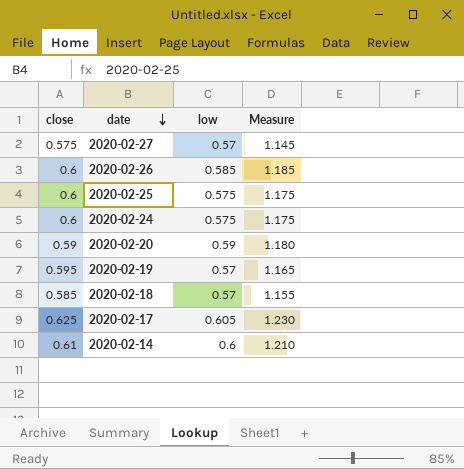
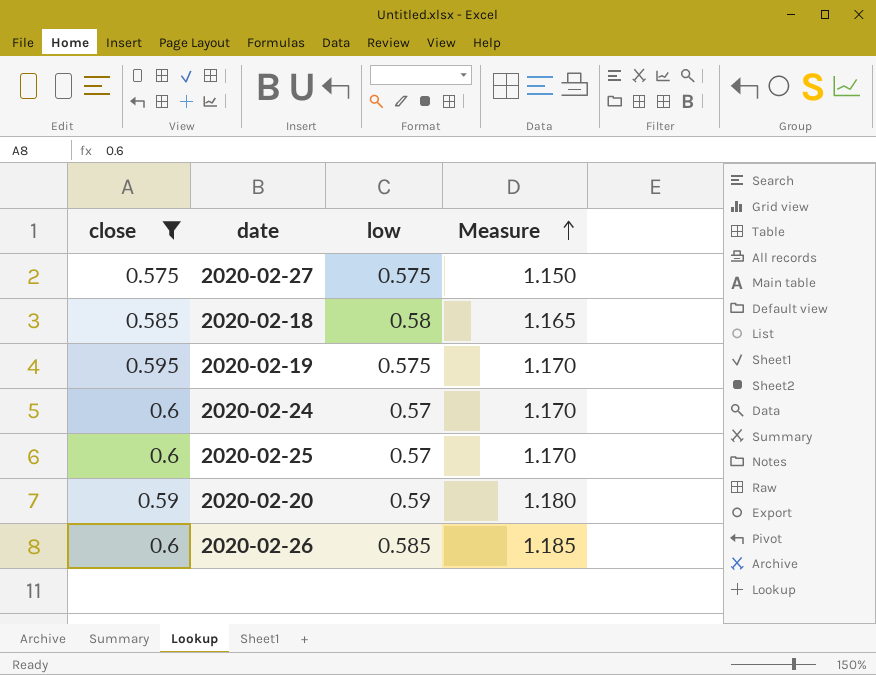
filter: none -> close <= 0.6
row order: date descending -> Measure ascending
2020-02-27 | low: 0.57 -> 0.575
2020-02-27 | Measure: 1.145 -> 1.150
2020-02-18 | low: 0.57 -> 0.58
2020-02-18 | Measure: 1.155 -> 1.165
2020-02-19 | low: 0.57 -> 0.575
2020-02-19 | Measure: 1.165 -> 1.170
2020-02-24 | low: 0.575 -> 0.57
2020-02-24 | Measure: 1.175 -> 1.170
2020-02-25 | low: 0.575 -> 0.57
2020-02-25 | Measure: 1.175 -> 1.170

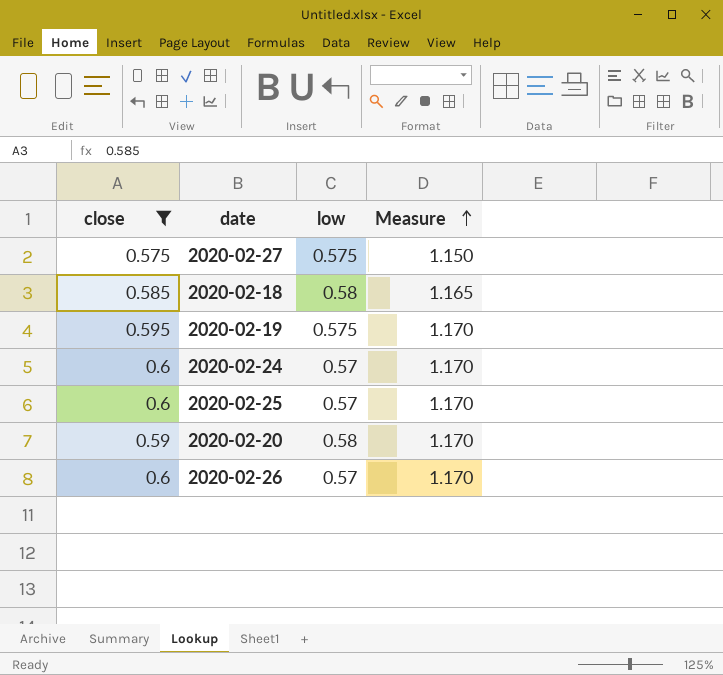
2020-02-20 | low: 0.59 -> 0.58
2020-02-20 | Measure: 1.180 -> 1.170
2020-02-26 | low: 0.585 -> 0.57
2020-02-26 | Measure: 1.185 -> 1.170

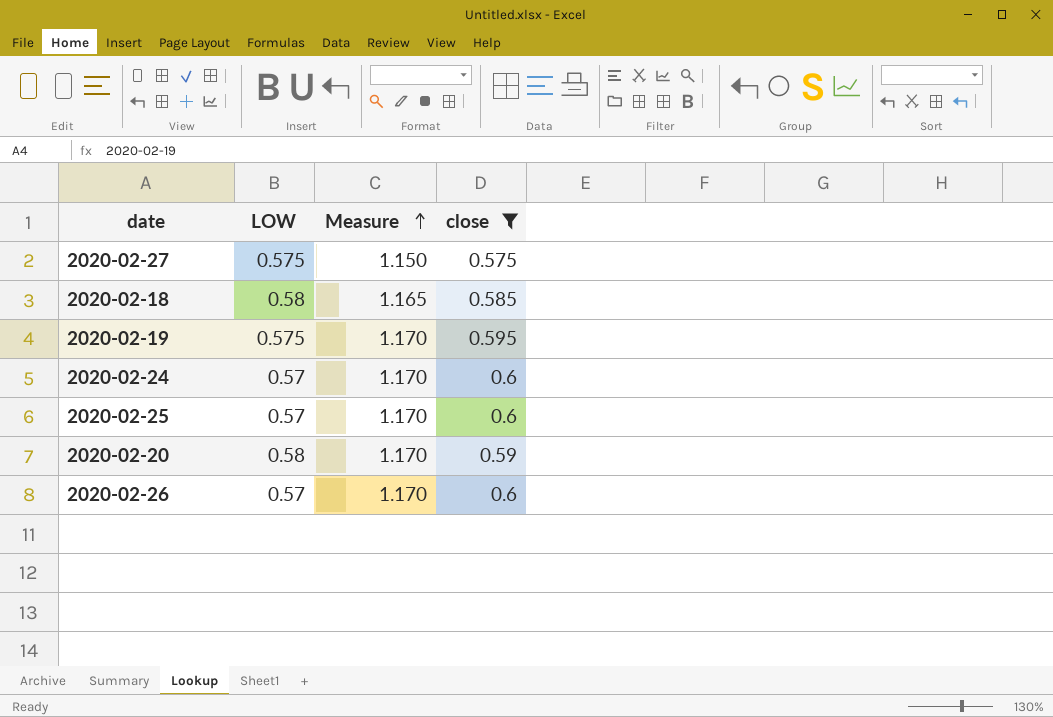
column name: low -> LOW
column close | position: 1 -> 4

